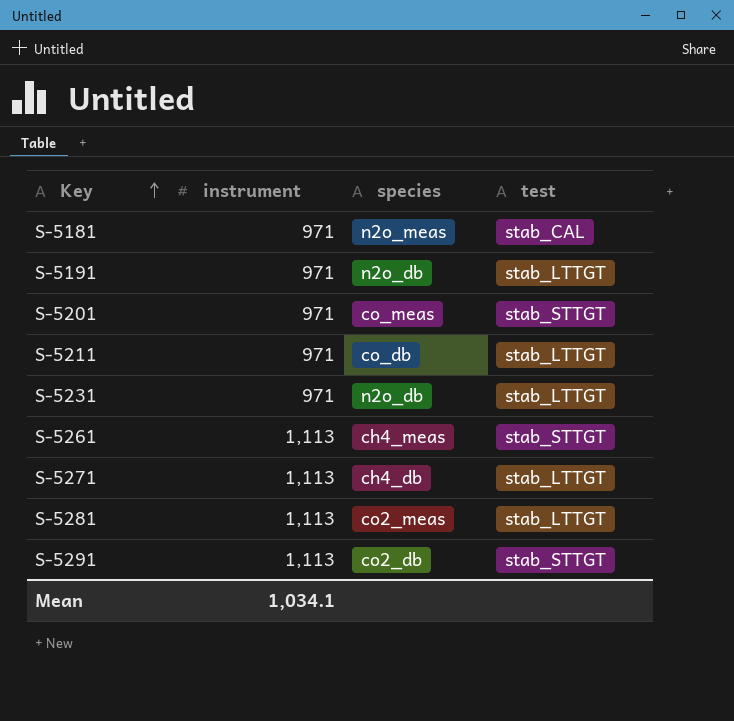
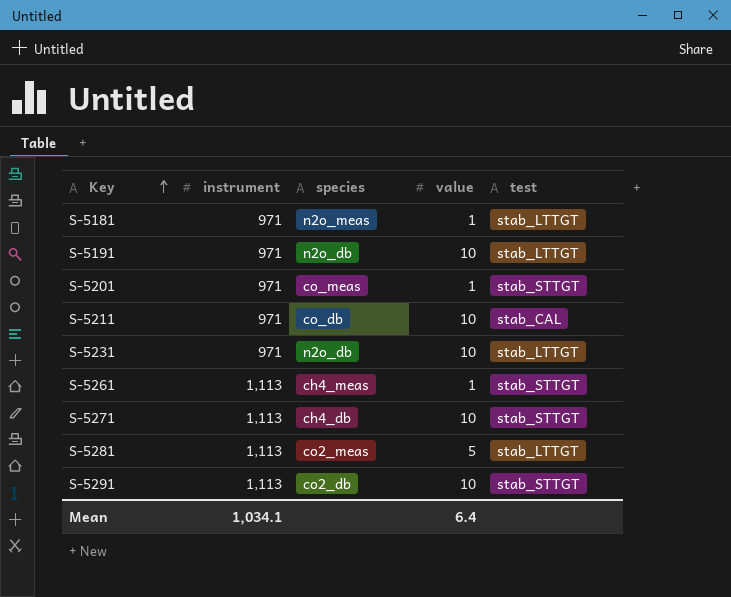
column value | position: none -> 4
S-5181 | test: stab_CAL -> stab_LTTGT
S-5211 | test: stab_LTTGT -> stab_CAL
S-5271 | test: stab_LTTGT -> stab_STTGT

